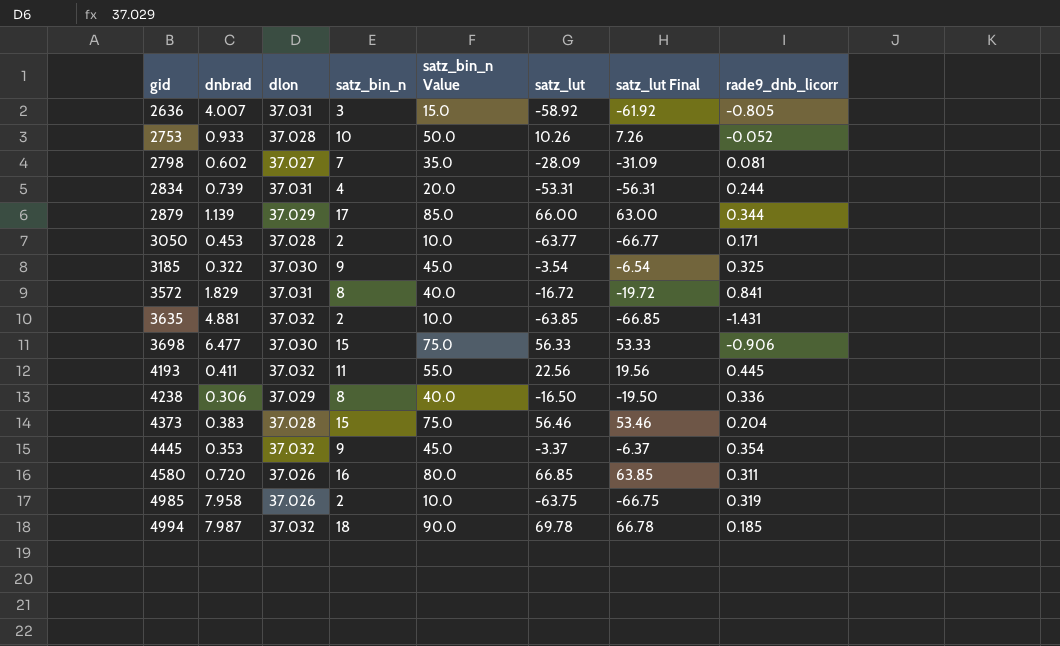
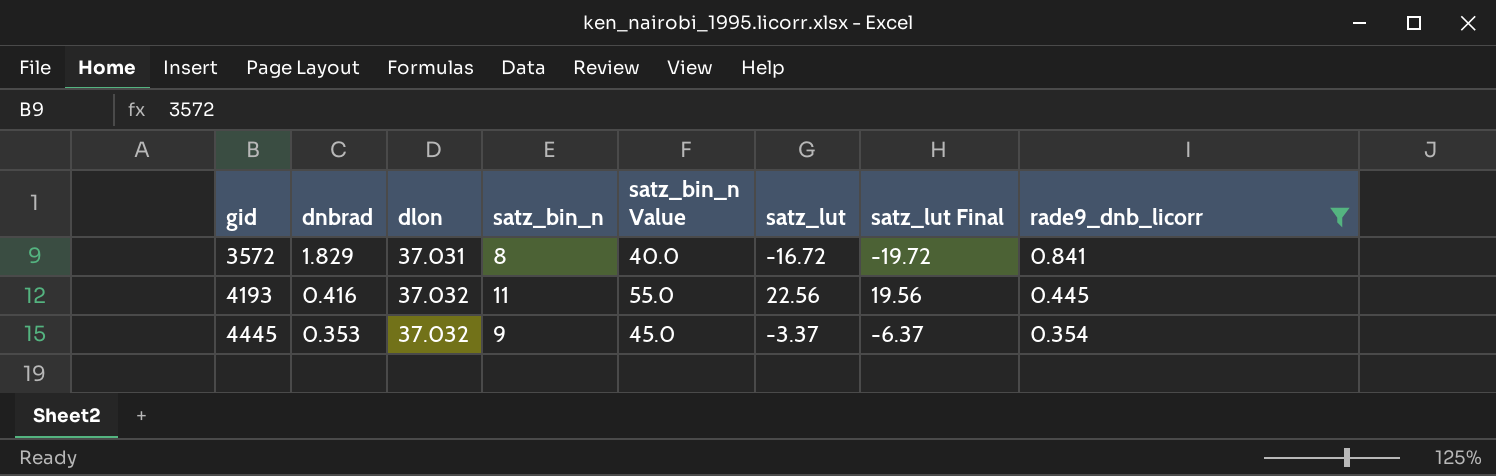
filter: none -> rade9_dnb_licorr >= 0.354
4193 | dnbrad: 0.411 -> 0.416

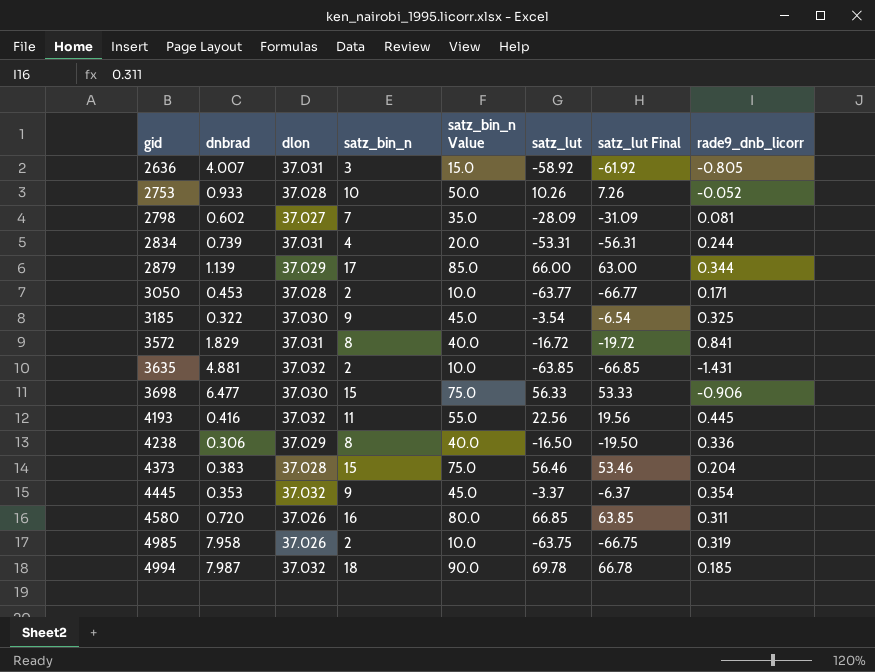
filter: rade9_dnb_licorr >= 0.354 -> none

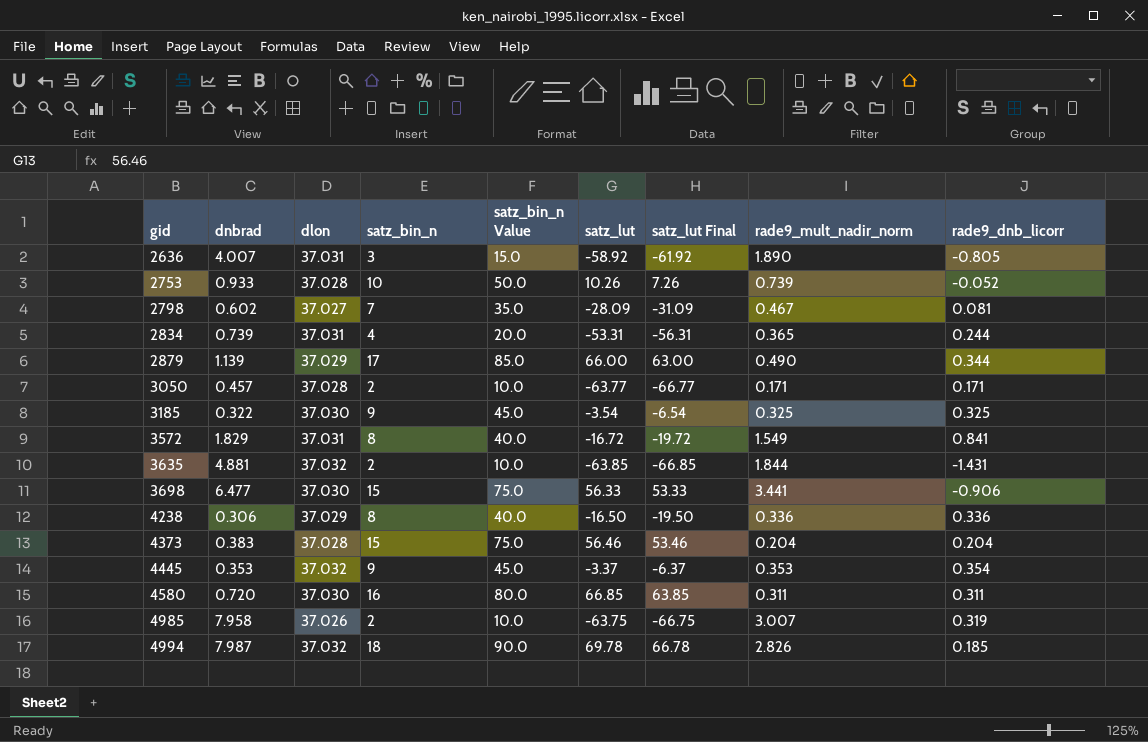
column rade9_mult_nadir_norm | position: none -> 8
row 4193: 0.416 | 37.032 | 11 | 55.0 | 22.56 | 19.56 | 0.445 -> none
3050 | dnbrad: 0.453 -> 0.457
4580 | dlon: 37.026 -> 37.030

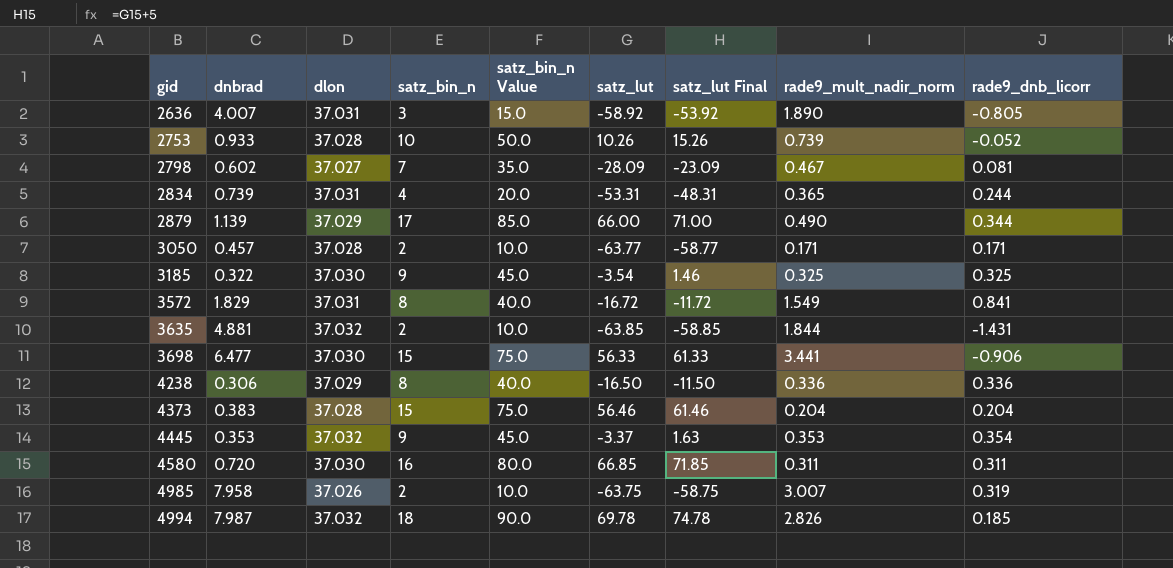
column satz_lut Final | formula: [satz_lut] - 3 -> [satz_lut] + 5

